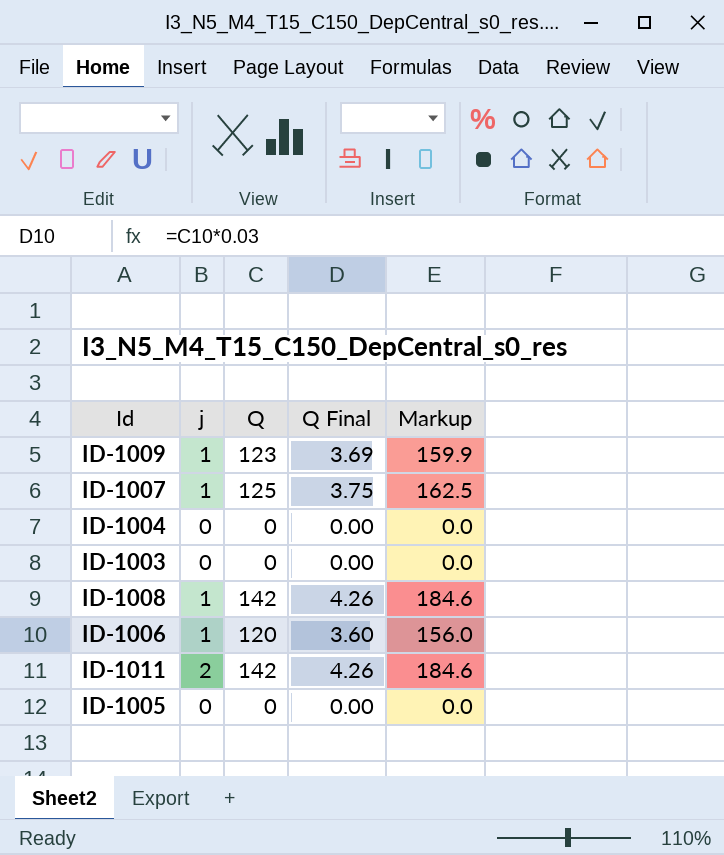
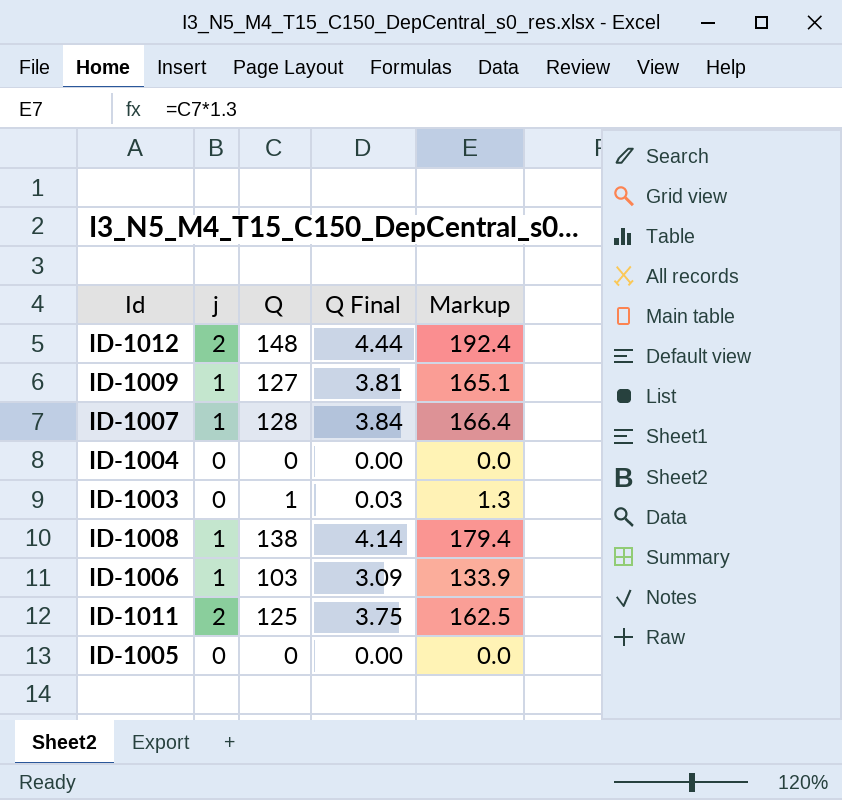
row ID-1012: none -> 2 | 148 | 4.44 | 192.4
ID-1009 | Q: 123 -> 127
ID-1009 | Q Final: 3.69 -> 3.81
ID-1009 | Markup: 159.9 -> 165.1
ID-1007 | Q: 125 -> 128
ID-1007 | Q Final: 3.75 -> 3.84
ID-1007 | Markup: 162.5 -> 166.4
ID-1003 | Q: 0 -> 1
ID-1003 | Q Final: 0.00 -> 0.03
ID-1003 | Markup: 0.0 -> 1.3
ID-1008 | Q: 142 -> 138
ID-1008 | Q Final: 4.26 -> 4.14
ID-1008 | Markup: 184.6 -> 179.4
ID-1006 | Q: 120 -> 103
ID-1006 | Q Final: 3.60 -> 3.09
ID-1006 | Markup: 156.0 -> 133.9
ID-1011 | Q: 142 -> 125
ID-1011 | Q Final: 4.26 -> 3.75
ID-1011 | Markup: 184.6 -> 162.5

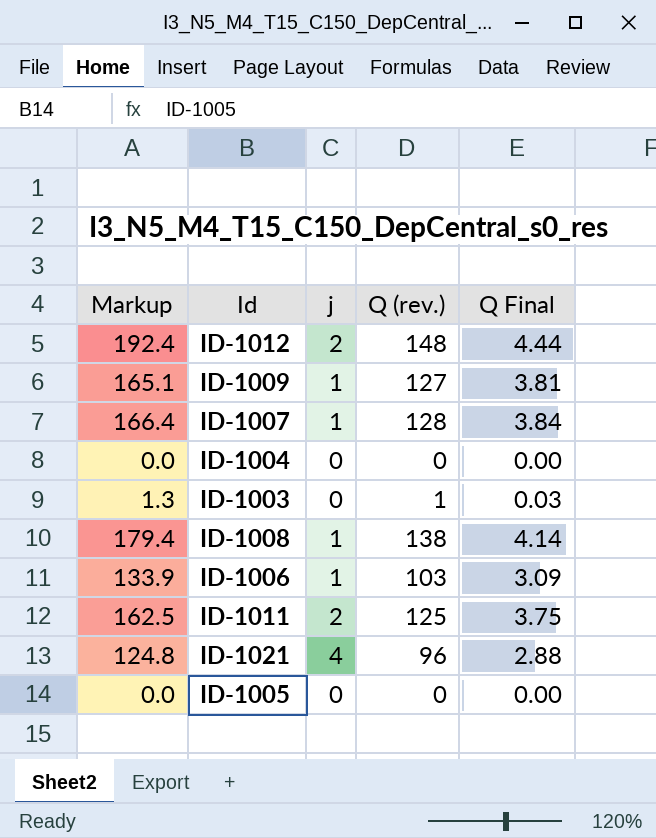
column Markup | position: 5 -> 1
column name: Q -> Q (rev.)
row ID-1021: none -> 124.8 | 4 | 96 | 2.88

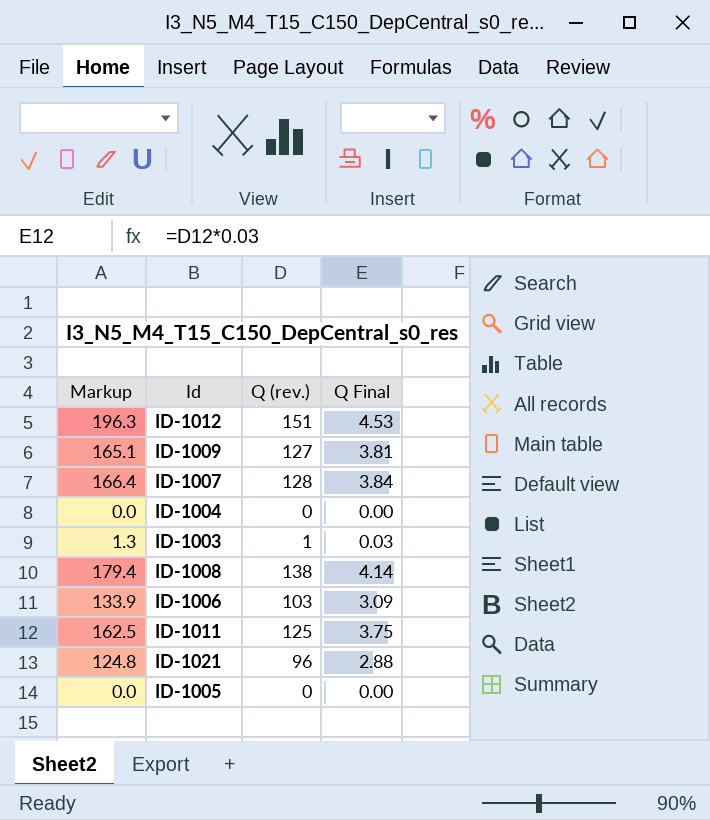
column j | position: 3 -> none
ID-1012 | Markup: 192.4 -> 196.3
ID-1012 | Q (rev.): 148 -> 151
ID-1012 | Q Final: 4.44 -> 4.53

